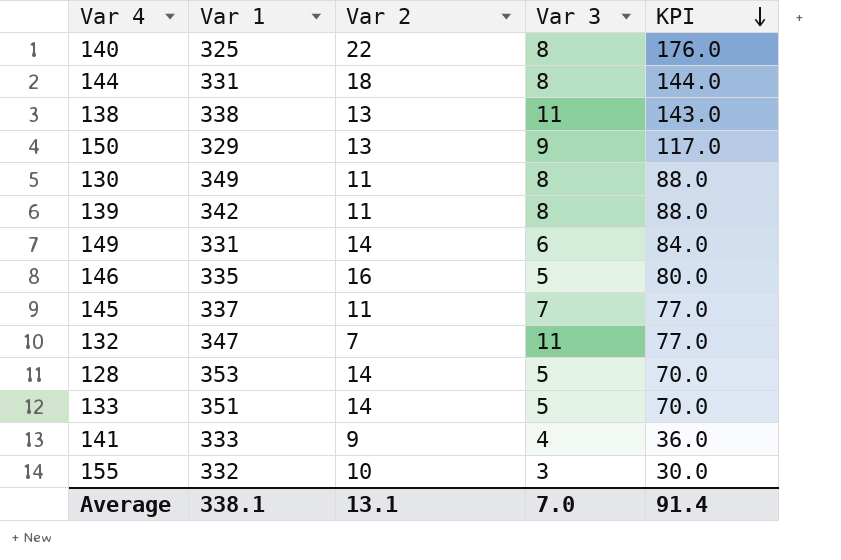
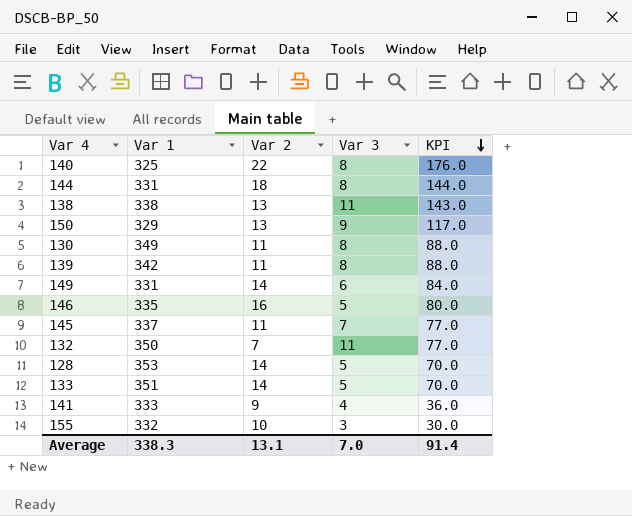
132 | Var 1: 347 -> 350
Average | Var 1: 338.1 -> 338.3

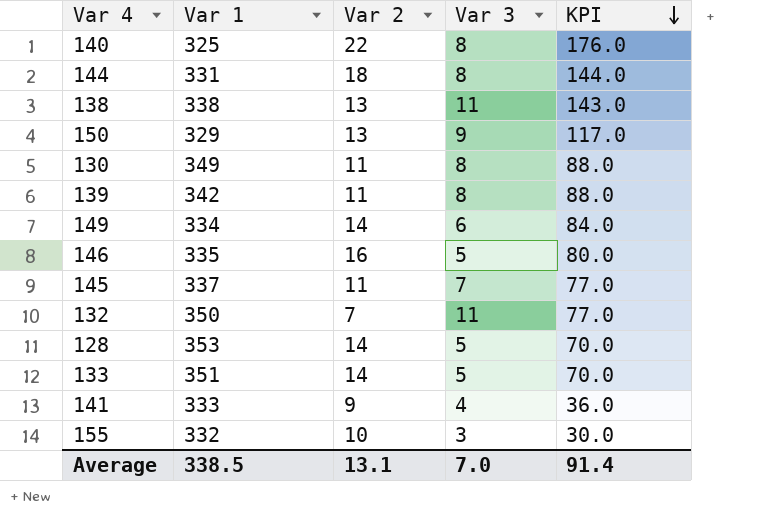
149 | Var 1: 331 -> 334
Average | Var 1: 338.3 -> 338.5

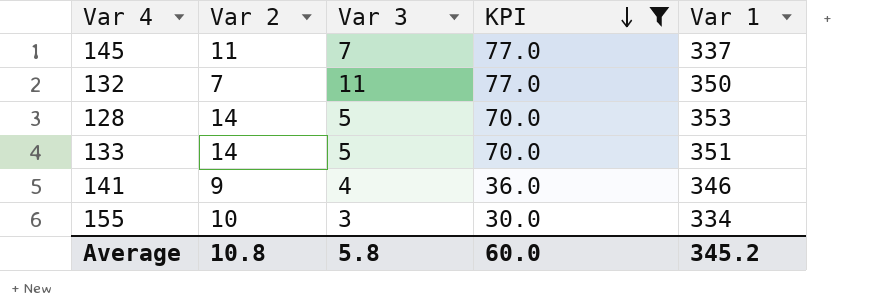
filter: none -> KPI <= 77.0
column Var 1 | position: 2 -> 5
141 | Var 1: 333 -> 346
155 | Var 1: 332 -> 334
Average | Var 2: 13.1 -> 10.8
Average | Var 3: 7.0 -> 5.8
Average | KPI: 91.4 -> 60.0
Average | Var 1: 338.5 -> 345.2

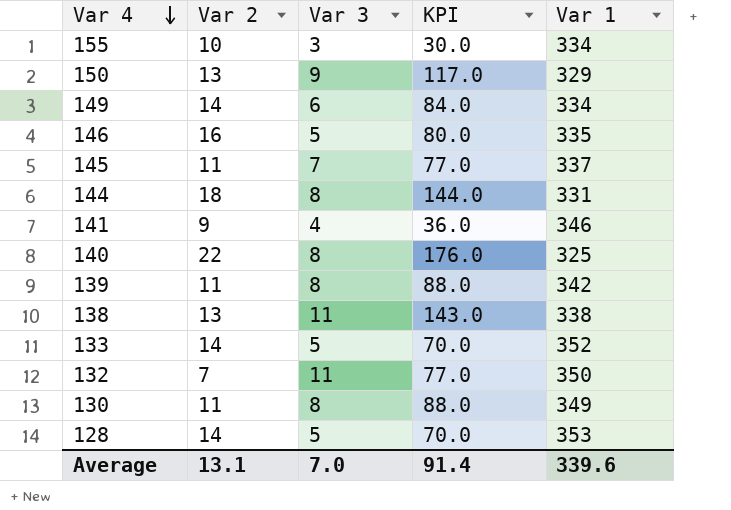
filter: KPI <= 77.0 -> none
row order: KPI descending -> Var 4 descending
133 | Var 1: 351 -> 352
Average | Var 2: 10.8 -> 13.1
Average | Var 3: 5.8 -> 7.0
Average | KPI: 60.0 -> 91.4
Average | Var 1: 345.2 -> 339.6

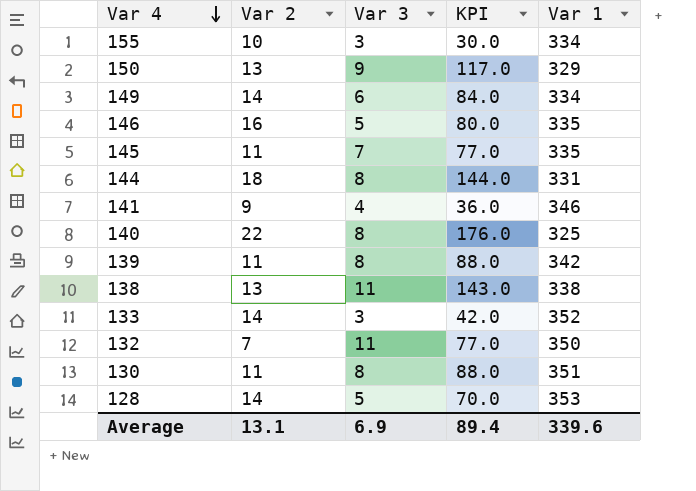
145 | Var 1: 337 -> 335
133 | Var 3: 5 -> 3
133 | KPI: 70.0 -> 42.0
130 | Var 1: 349 -> 351
Average | Var 3: 7.0 -> 6.9
Average | KPI: 91.4 -> 89.4

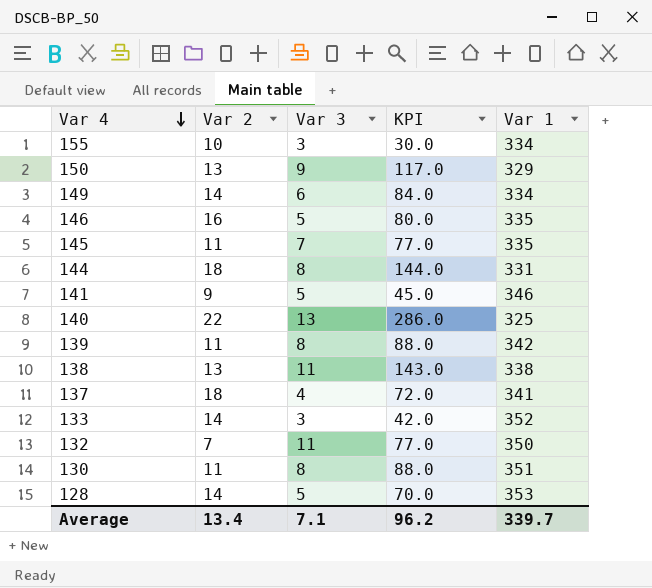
141 | Var 3: 4 -> 5
141 | KPI: 36.0 -> 45.0
140 | Var 3: 8 -> 13
140 | KPI: 176.0 -> 286.0
row 137: none -> 18 | 4 | 72.0 | 341
Average | Var 2: 13.1 -> 13.4
Average | Var 3: 6.9 -> 7.1
Average | KPI: 89.4 -> 96.2
Average | Var 1: 339.6 -> 339.7

